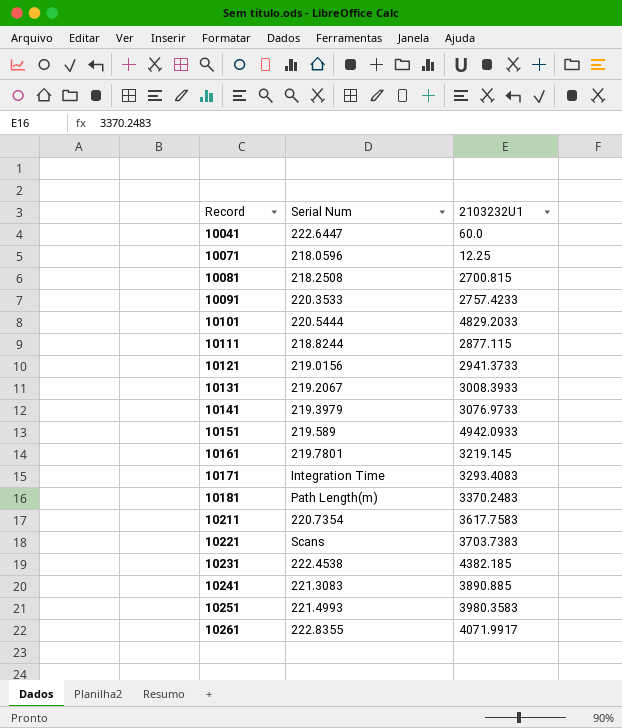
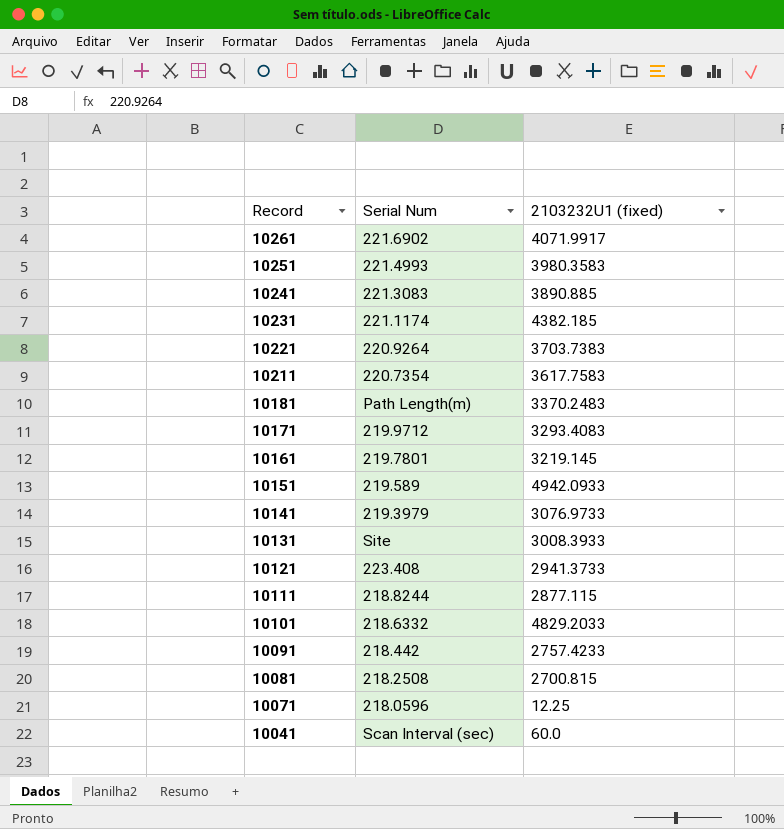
row order: Record ascending -> Record descending
column name: 2103232U1 -> 2103232U1 (fixed)
10261 | Serial Num: 222.8355 -> 221.6902
10231 | Serial Num: 222.4538 -> 221.1174
10221 | Serial Num: Scans -> 220.9264
10171 | Serial Num: Integration Time -> 219.9712
10131 | Serial Num: 219.2067 -> Site
10121 | Serial Num: 219.0156 -> 223.408
10101 | Serial Num: 220.5444 -> 218.6332
10091 | Serial Num: 220.3533 -> 218.442
10041 | Serial Num: 222.6447 -> Scan Interval (sec)

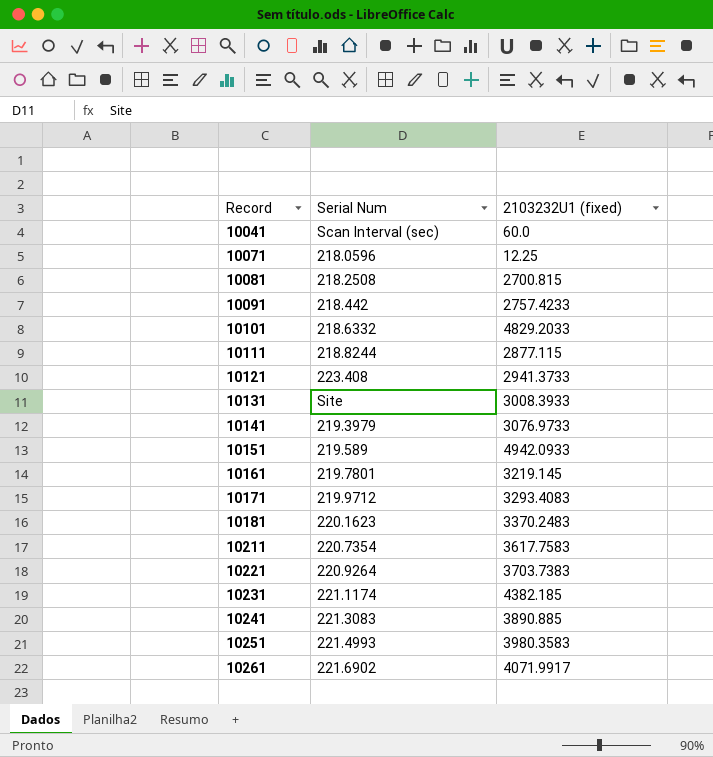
row order: Record descending -> Record ascending
10181 | Serial Num: Path Length(m) -> 220.1623

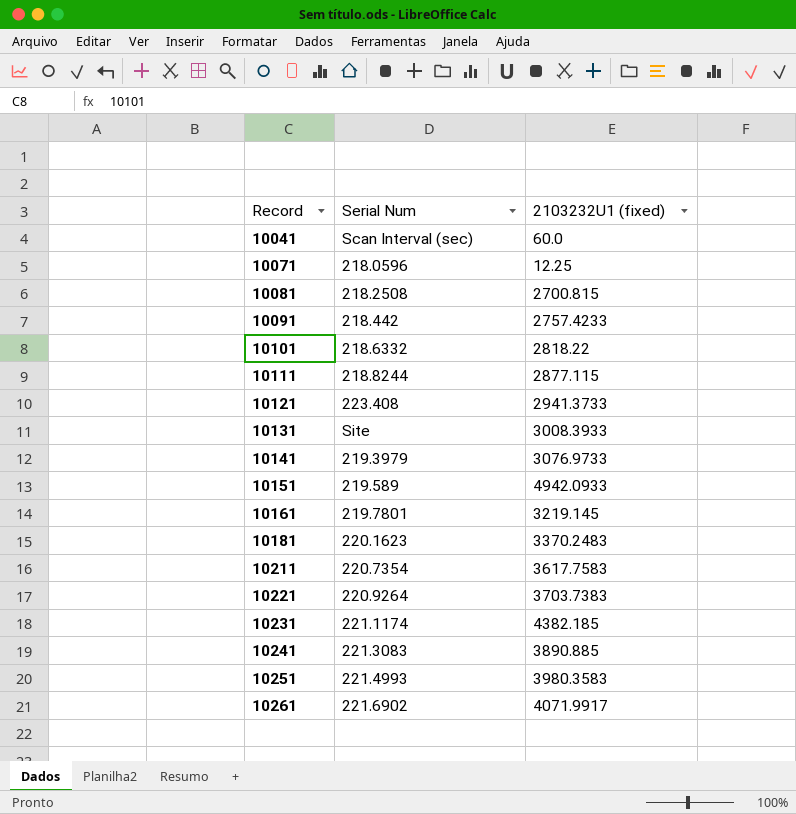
row 10171: 219.9712 | 3293.4083 -> none
10101 | 2103232U1 (fixed): 4829.2033 -> 2818.22

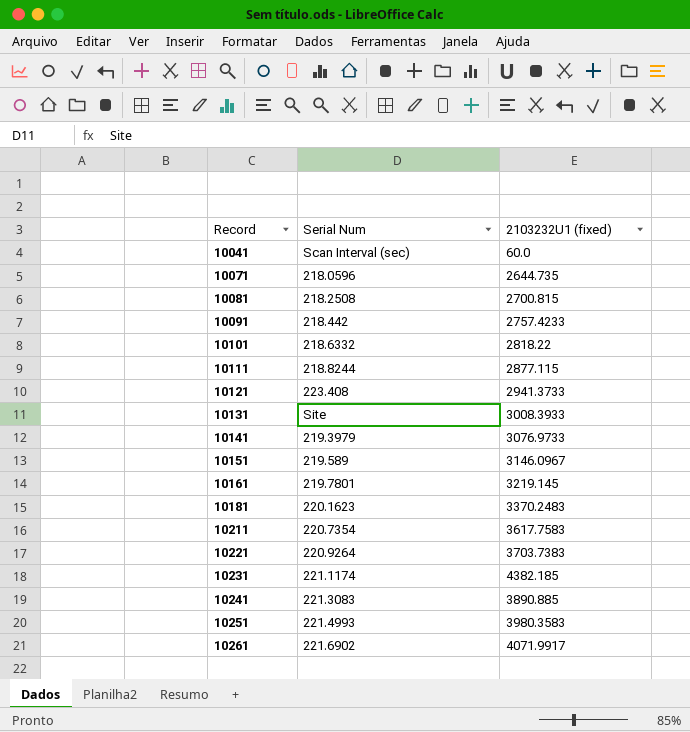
10071 | 2103232U1 (fixed): 12.25 -> 2644.735
10151 | 2103232U1 (fixed): 4942.0933 -> 3146.0967

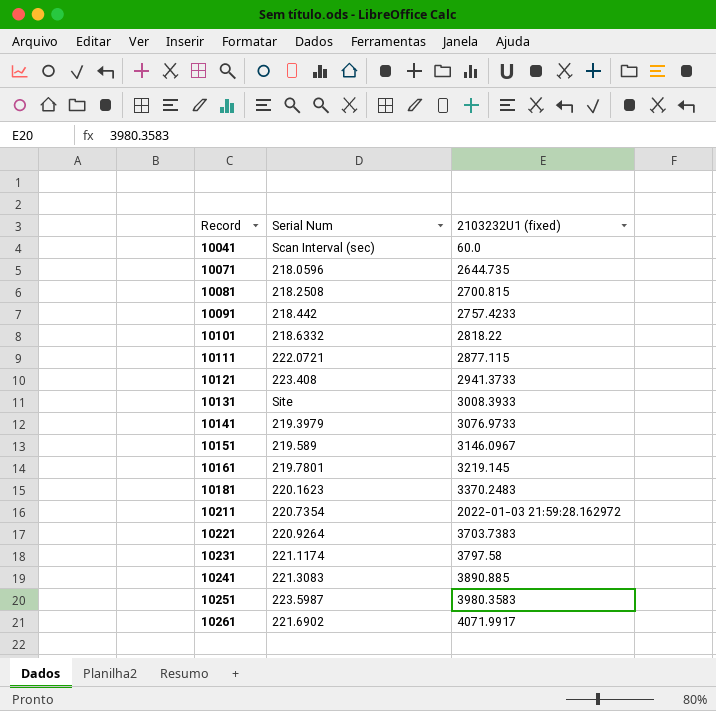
10111 | Serial Num: 218.8244 -> 222.0721
10211 | 2103232U1 (fixed): 3617.7583 -> 2022-01-03 21:59:28.162972
10231 | 2103232U1 (fixed): 4382.185 -> 3797.58
10251 | Serial Num: 221.4993 -> 223.5987

